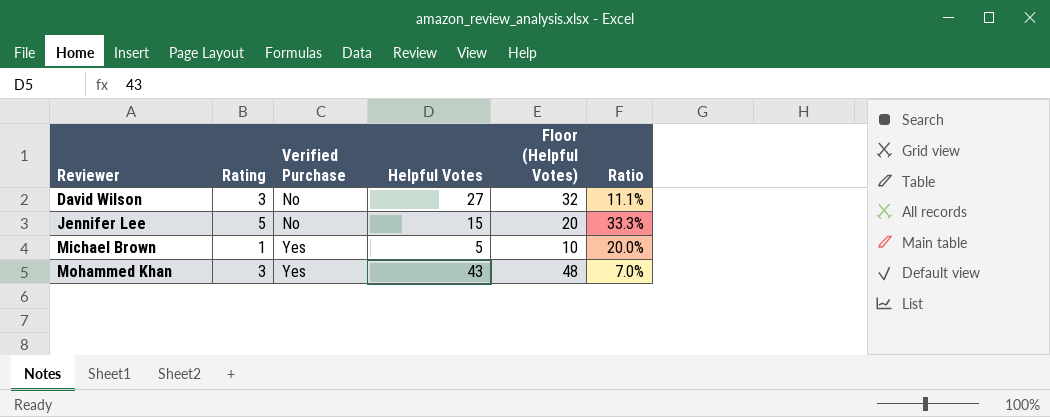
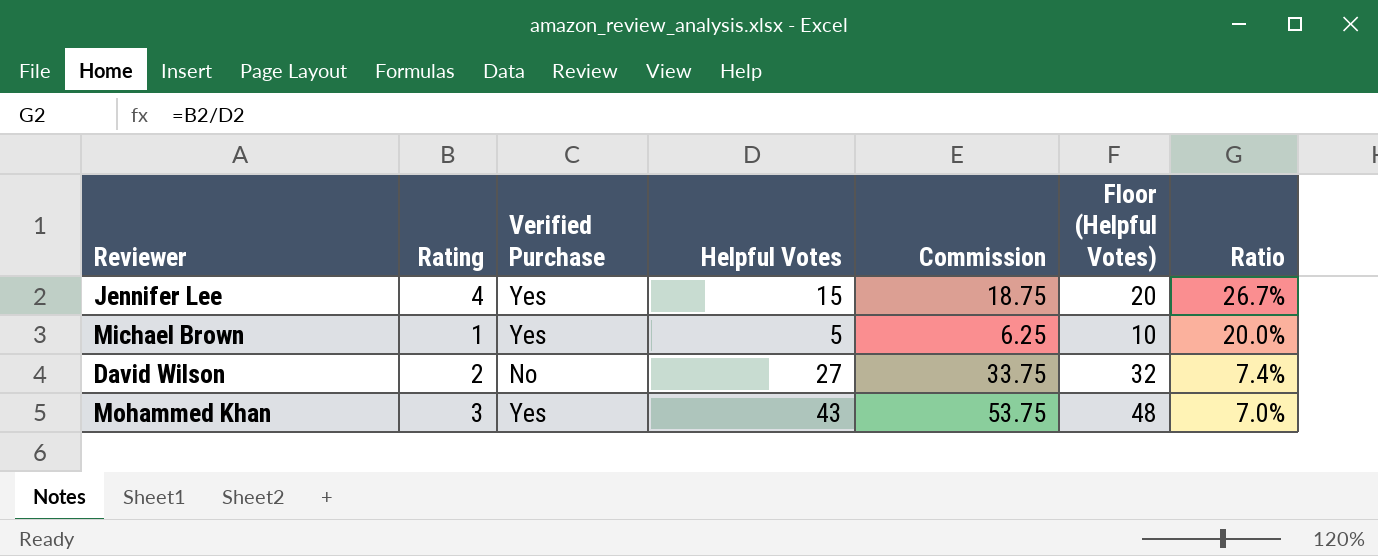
row order: Reviewer ascending -> Ratio descending
column Commission | formula: none -> [Helpful Votes] * 1.25
Jennifer Lee | Rating: 5 -> 4
Jennifer Lee | Verified Purchase: No -> Yes
Jennifer Lee | Ratio: 33.3% -> 26.7%
David Wilson | Rating: 3 -> 2
David Wilson | Ratio: 11.1% -> 7.4%

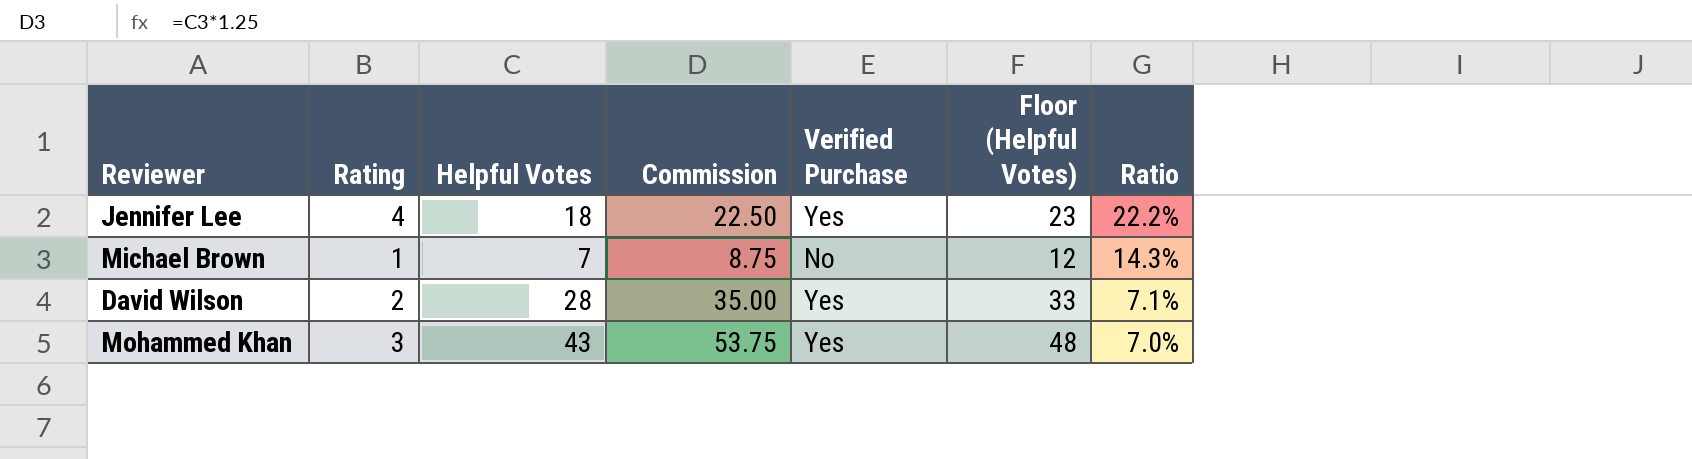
column Verified Purchase | position: 3 -> 5
Jennifer Lee | Helpful Votes: 15 -> 18
Jennifer Lee | Commission: 18.75 -> 22.50
Jennifer Lee | Floor (Helpful Votes): 20 -> 23
Jennifer Lee | Ratio: 26.7% -> 22.2%
Michael Brown | Helpful Votes: 5 -> 7
Michael Brown | Commission: 6.25 -> 8.75
Michael Brown | Verified Purchase: Yes -> No
Michael Brown | Floor (Helpful Votes): 10 -> 12
Michael Brown | Ratio: 20.0% -> 14.3%
David Wilson | Helpful Votes: 27 -> 28
David Wilson | Commission: 33.75 -> 35.00
David Wilson | Verified Purchase: No -> Yes
David Wilson | Floor (Helpful Votes): 32 -> 33
David Wilson | Ratio: 7.4% -> 7.1%

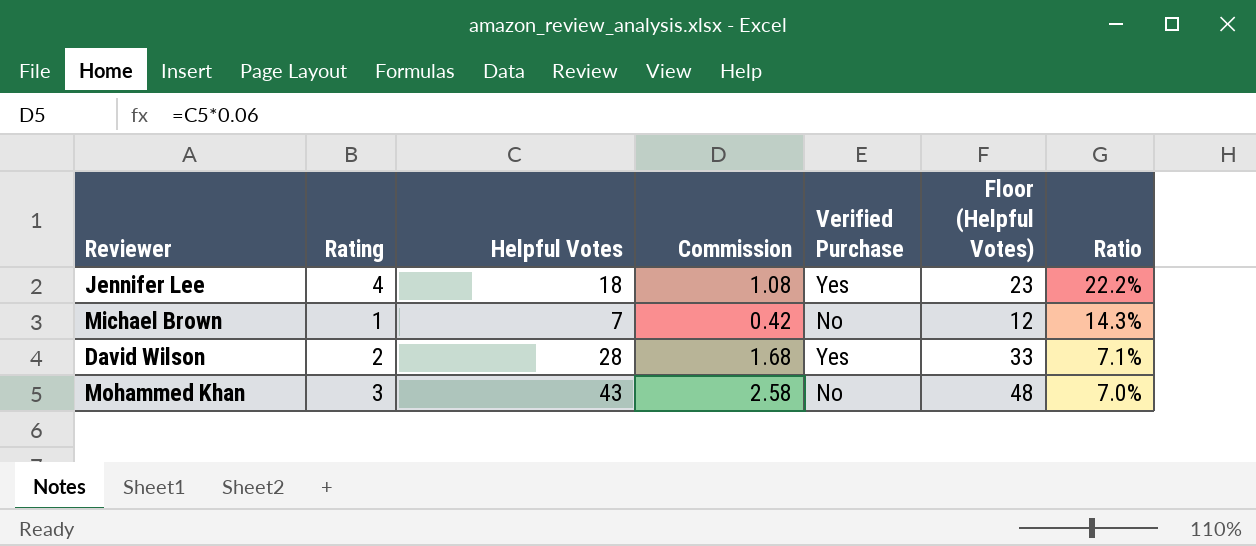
column Commission | formula: [Helpful Votes] * 1.25 -> [Helpful Votes] * 0.06
Mohammed Khan | Verified Purchase: Yes -> No

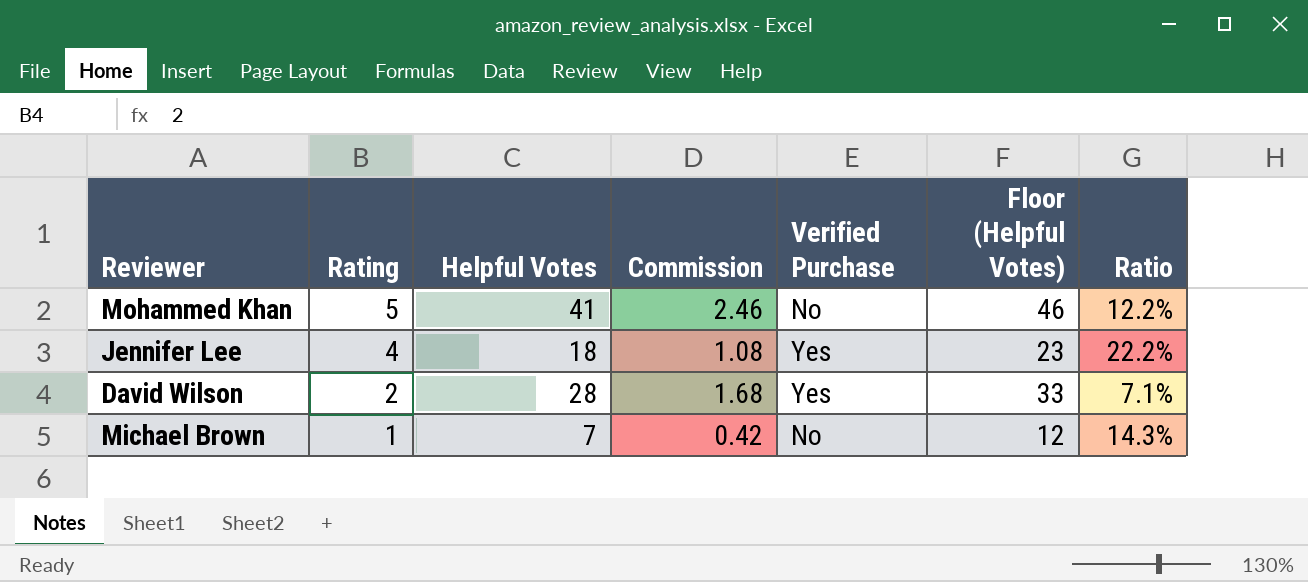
row order: Ratio descending -> Rating descending
Mohammed Khan | Rating: 3 -> 5
Mohammed Khan | Helpful Votes: 43 -> 41
Mohammed Khan | Commission: 2.58 -> 2.46
Mohammed Khan | Floor (Helpful Votes): 48 -> 46
Mohammed Khan | Ratio: 7.0% -> 12.2%

